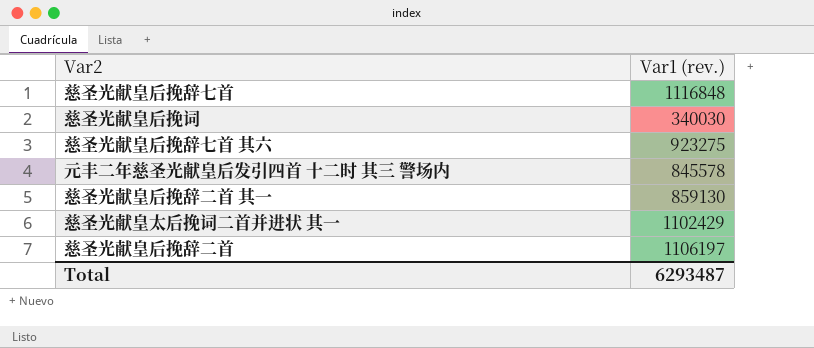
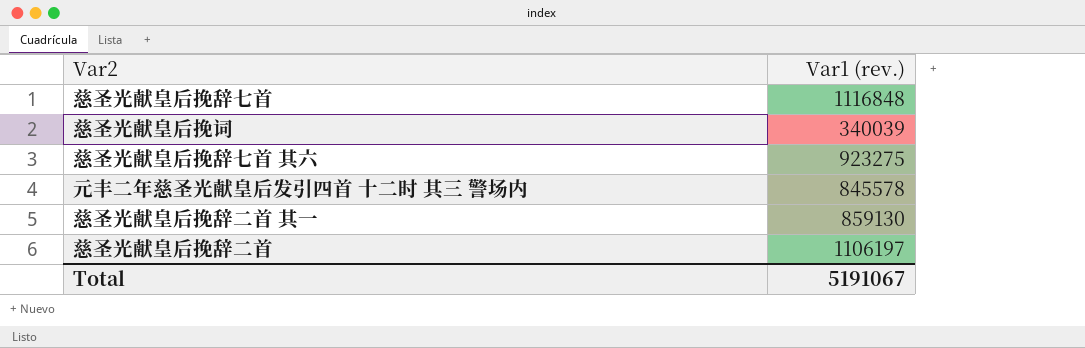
row 慈圣光献皇太后挽词二首并进状 其一: 1102429 -> none
慈圣光献皇后挽词 | Var1 (rev.): 340030 -> 340039
Total | Var1 (rev.): 6293487 -> 5191067

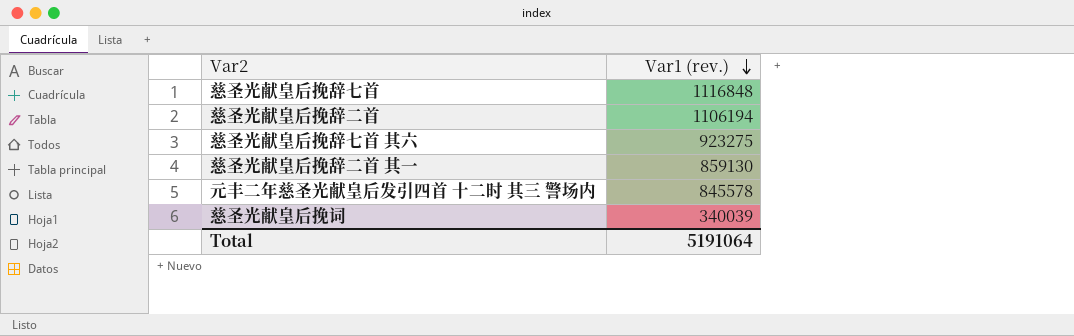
row order: none -> Var1 (rev.) descending
慈圣光献皇后挽辞二首 | Var1 (rev.): 1106197 -> 1106194
Total | Var1 (rev.): 5191067 -> 5191064

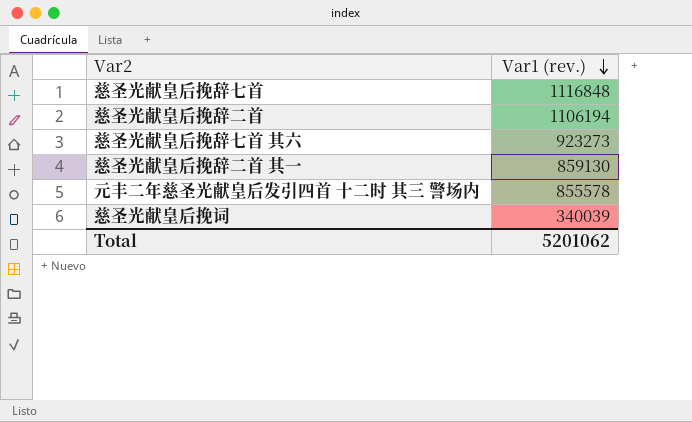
慈圣光献皇后挽辞七首 其六 | Var1 (rev.): 923275 -> 923273
元丰二年慈圣光献皇后发引四首 十二时 其三 警场内 | Var1 (rev.): 845578 -> 855578
Total | Var1 (rev.): 5191064 -> 5201062

